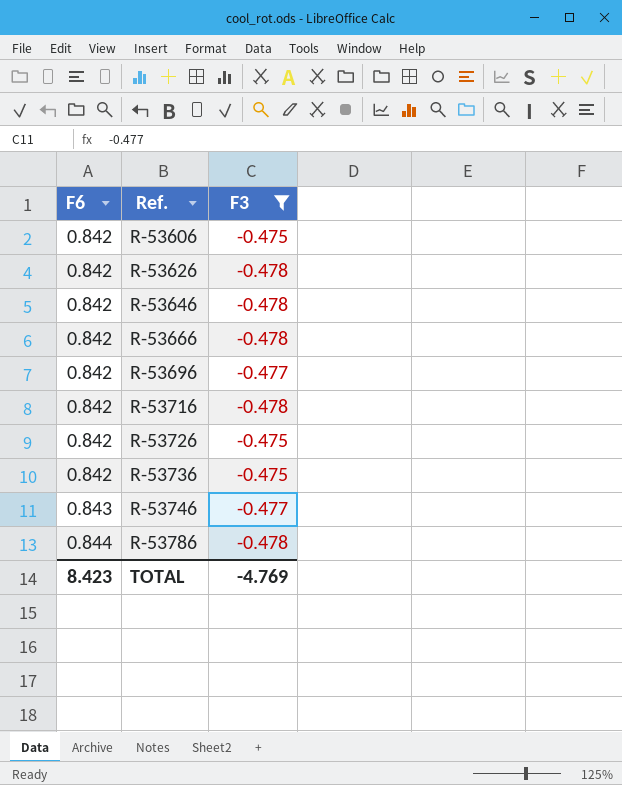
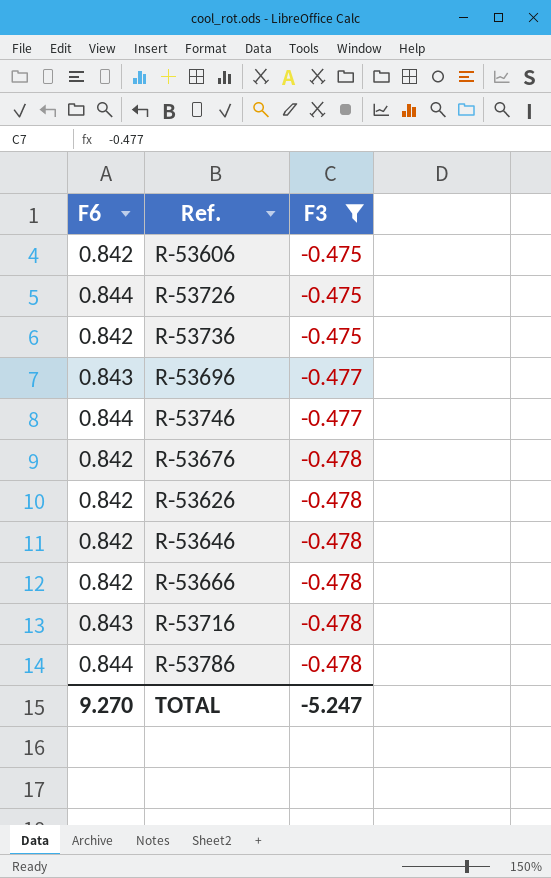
row order: F6 ascending -> F3 descending
R-53726 | F6: 0.842 -> 0.844
R-53696 | F6: 0.842 -> 0.843
R-53746 | F6: 0.843 -> 0.844
row R-53676: none -> 0.842 | -0.478
R-53716 | F6: 0.842 -> 0.843
TOTAL | F6: 8.423 -> 9.270
TOTAL | F3: -4.769 -> -5.247

